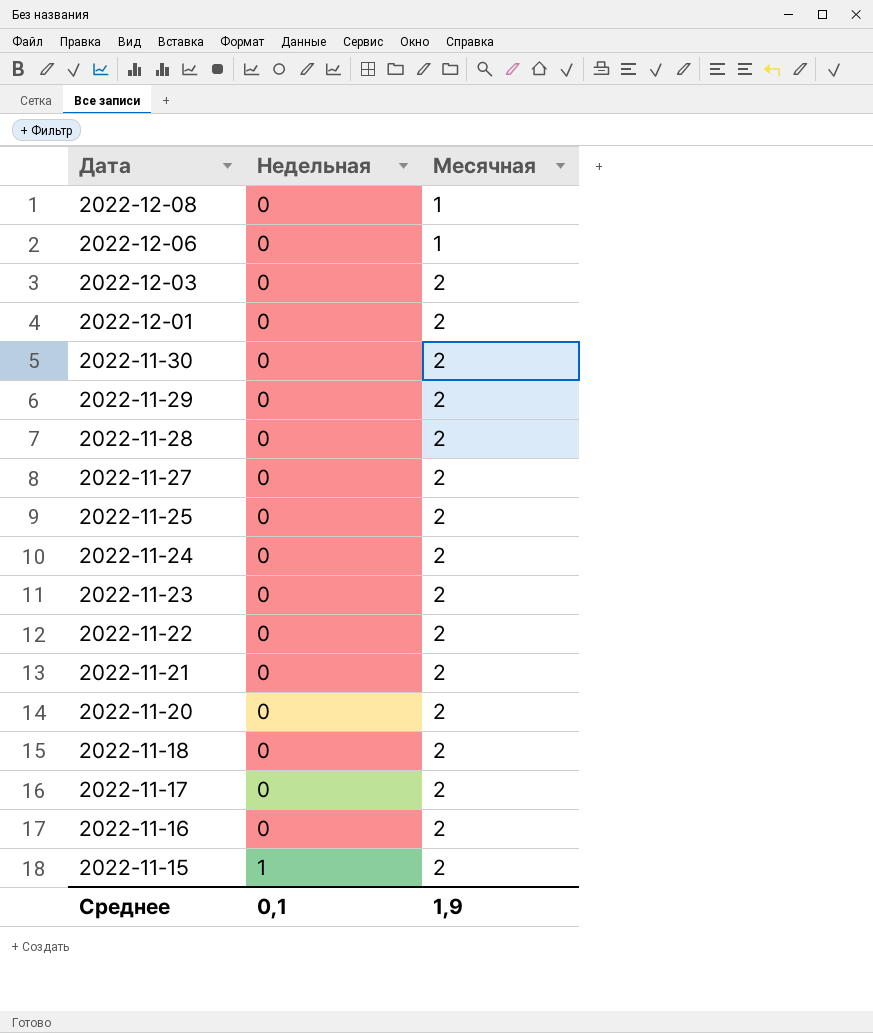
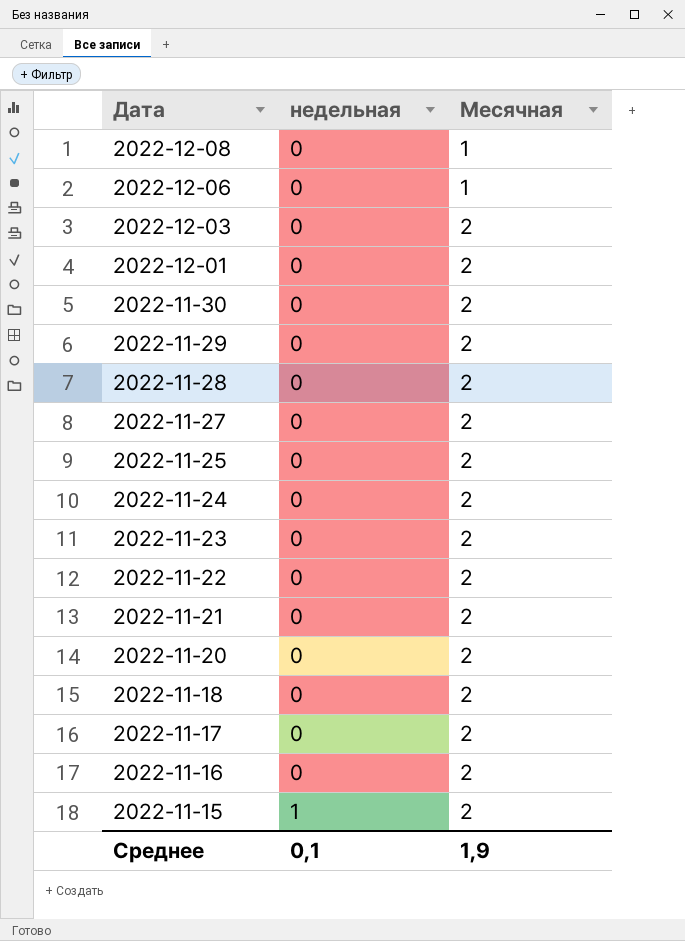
column name: Недельная -> недельная

